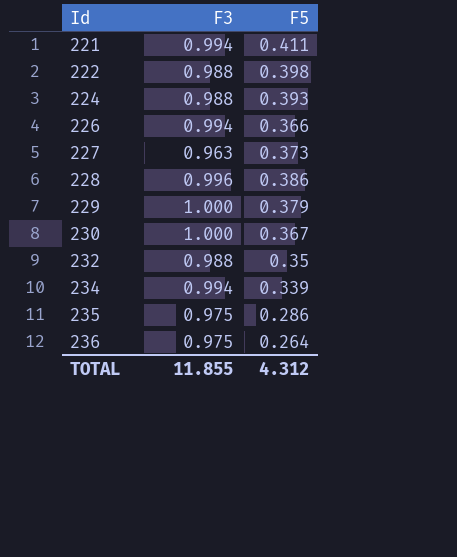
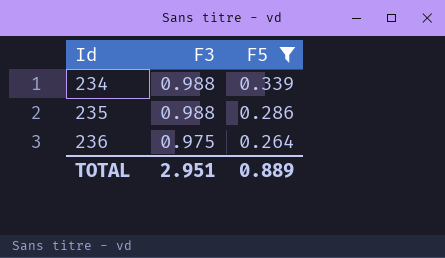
filter: none -> F5 <= 0.339
234 | F3: 0.994 -> 0.988
235 | F3: 0.975 -> 0.988
TOTAL | F3: 11.855 -> 2.951
TOTAL | F5: 4.312 -> 0.889

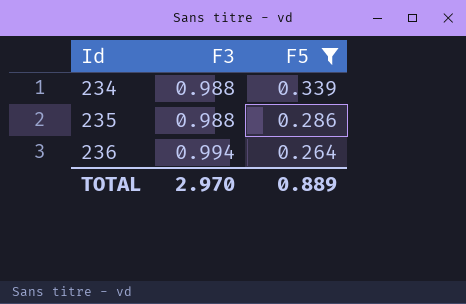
236 | F3: 0.975 -> 0.994
TOTAL | F3: 2.951 -> 2.970

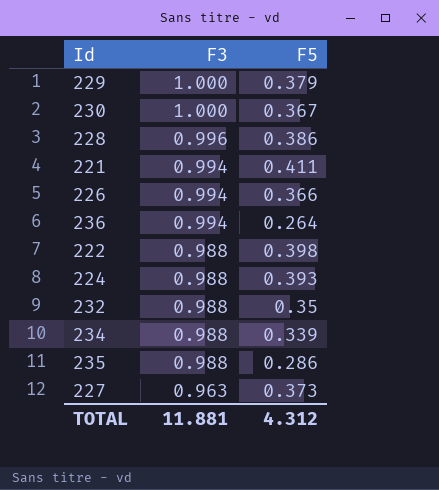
filter: F5 <= 0.339 -> none
row order: Id ascending -> F3 descending
TOTAL | F3: 2.970 -> 11.881
TOTAL | F5: 0.889 -> 4.312

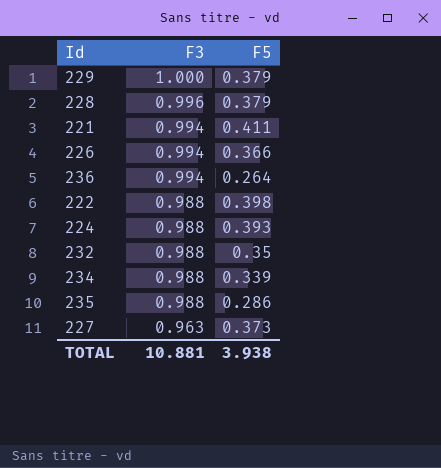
row 230: 1.000 | 0.367 -> none
228 | F5: 0.386 -> 0.379
TOTAL | F3: 11.881 -> 10.881
TOTAL | F5: 4.312 -> 3.938

